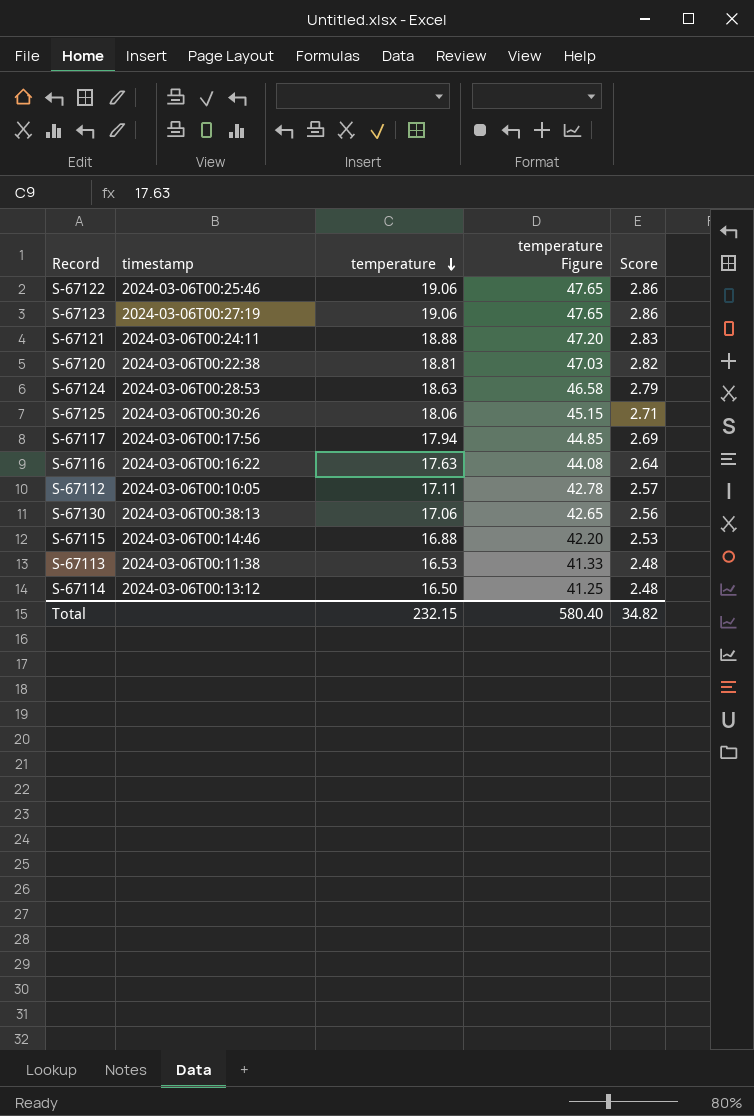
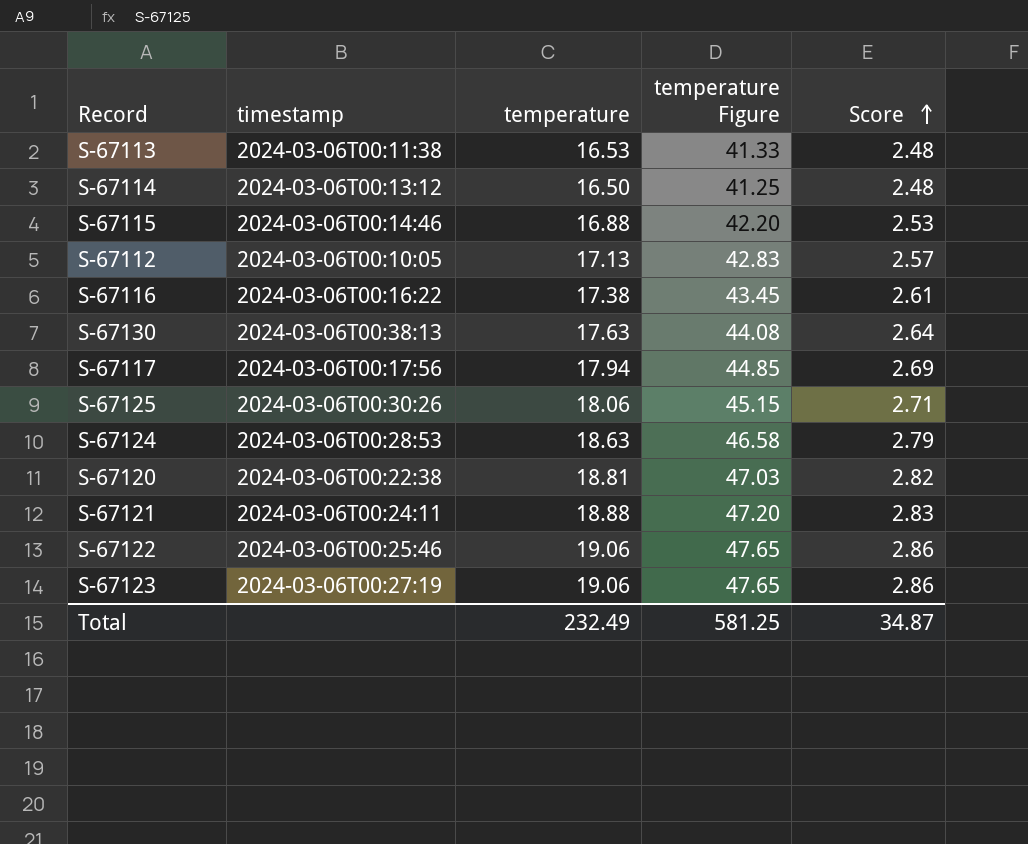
row order: temperature descending -> Score ascending
S-67112 | temperature: 17.11 -> 17.13
S-67112 | temperature Figure: 42.78 -> 42.83
S-67116 | temperature: 17.63 -> 17.38
S-67116 | temperature Figure: 44.08 -> 43.45
S-67116 | Score: 2.64 -> 2.61
S-67130 | temperature: 17.06 -> 17.63
S-67130 | temperature Figure: 42.65 -> 44.08
S-67130 | Score: 2.56 -> 2.64
Total | temperature: 232.15 -> 232.49
Total | temperature Figure: 580.40 -> 581.25
Total | Score: 34.82 -> 34.87

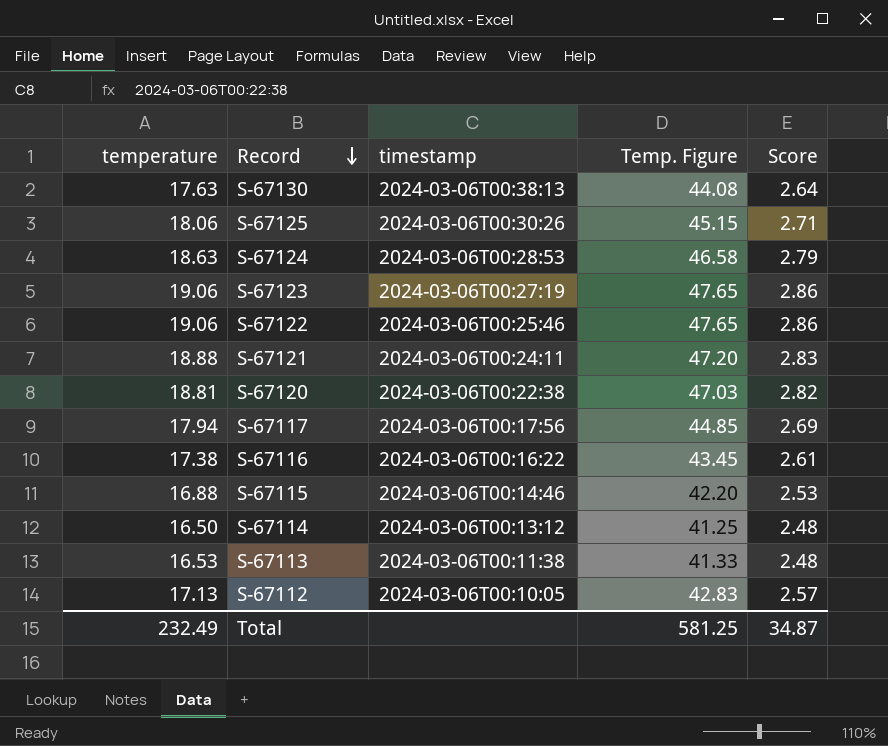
row order: Score ascending -> Record descending
column temperature | position: 3 -> 1
column name: temperature Figure -> Temp. Figure

